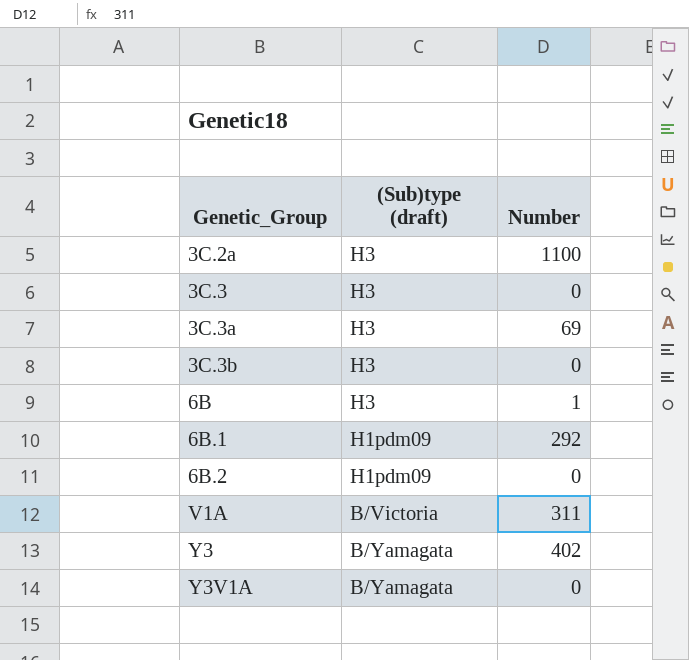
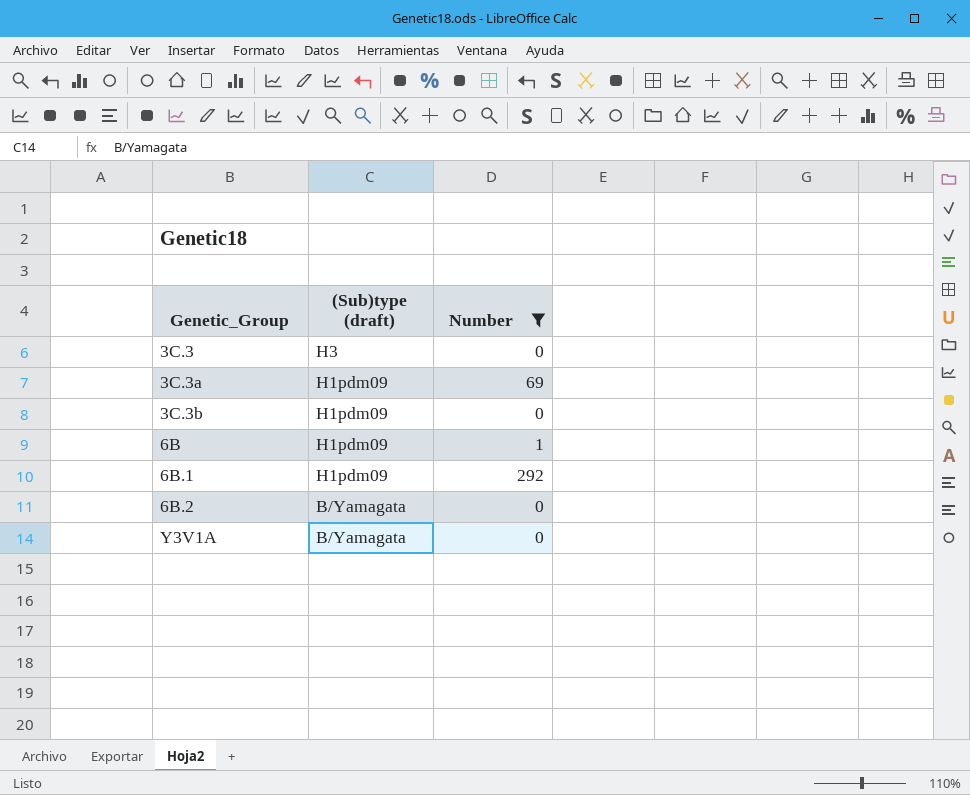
filter: none -> Number <= 292
3C.3a | (Sub)type (draft): H3 -> H1pdm09
3C.3b | (Sub)type (draft): H3 -> H1pdm09
6B | (Sub)type (draft): H3 -> H1pdm09
6B.2 | (Sub)type (draft): H1pdm09 -> B/Yamagata

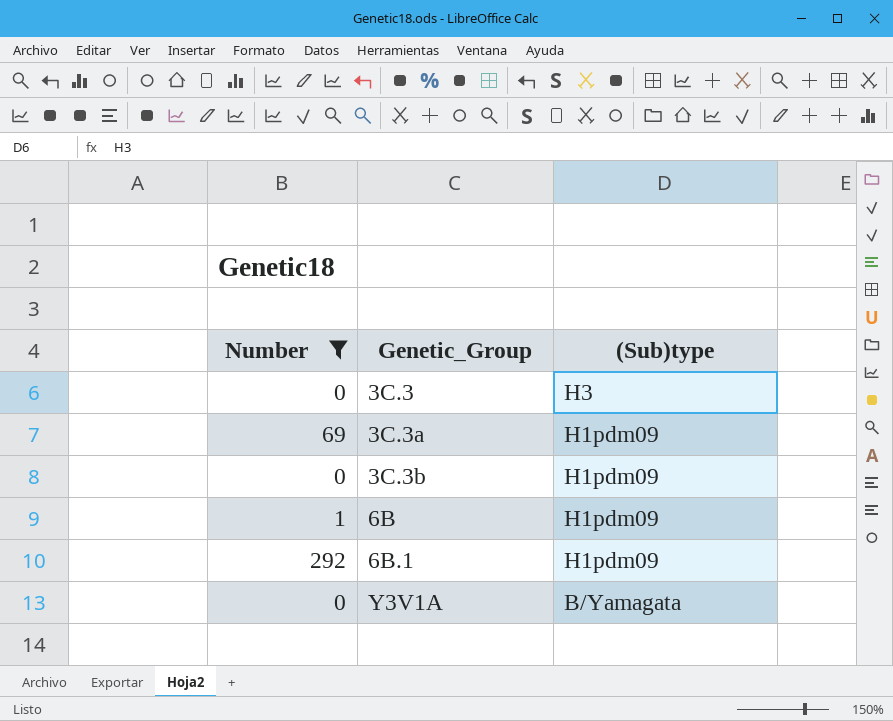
column Number | position: 3 -> 1
column name: (Sub)type (draft) -> (Sub)type
row 6B.2: B/Yamagata | 0 -> none

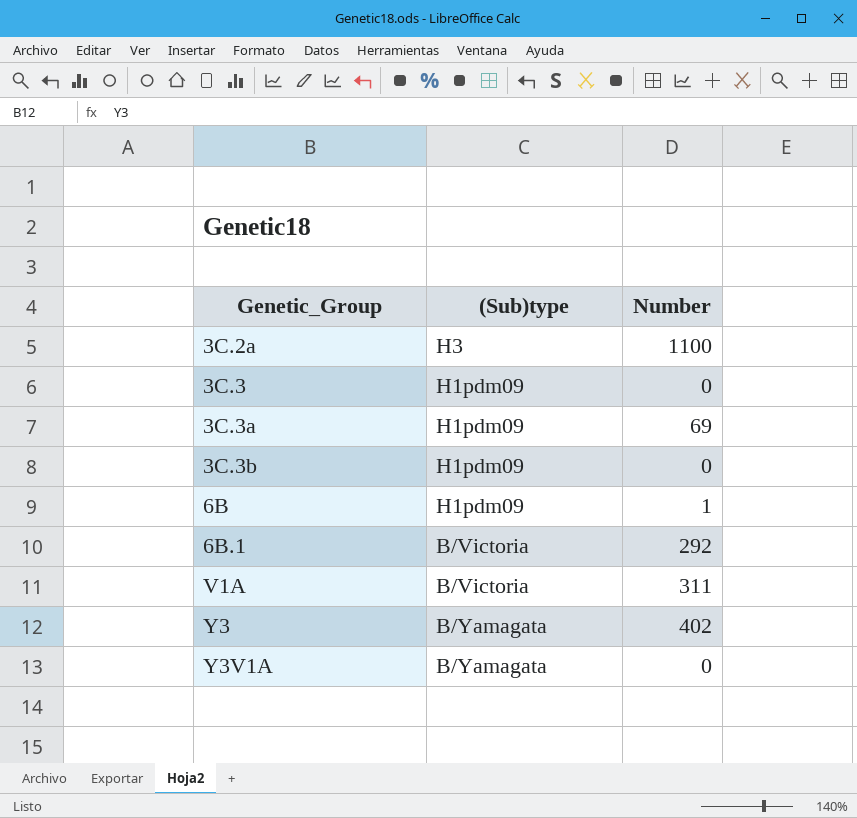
filter: Number <= 292 -> none
column Number | position: 1 -> 3
3C.3 | (Sub)type: H3 -> H1pdm09
6B.1 | (Sub)type: H1pdm09 -> B/Victoria

